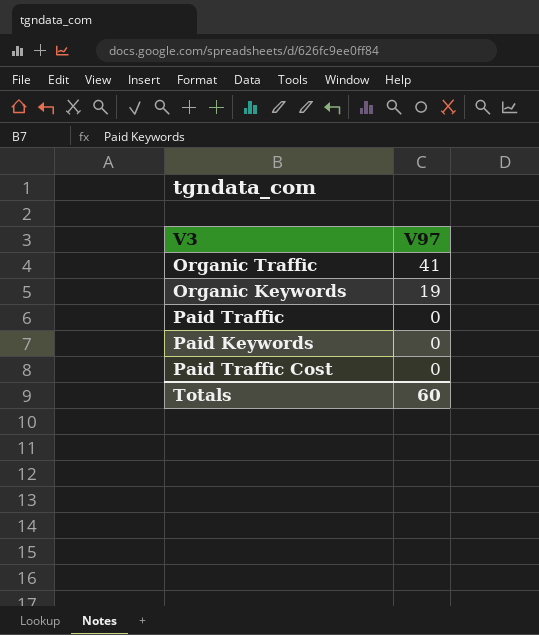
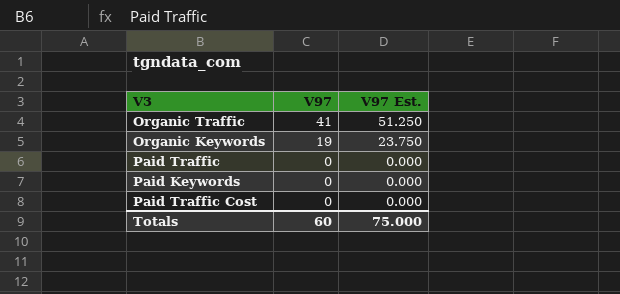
column V97 Est. | formula: none -> [V97] * 1.25

